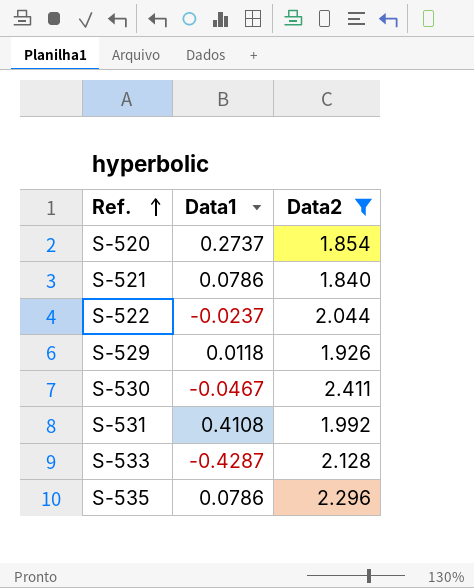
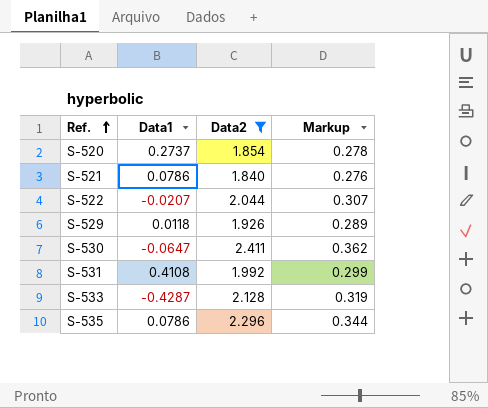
column Markup | formula: none -> [Data2] * 0.15
S-522 | Data1: -0.0237 -> -0.0207
S-530 | Data1: -0.0467 -> -0.0647

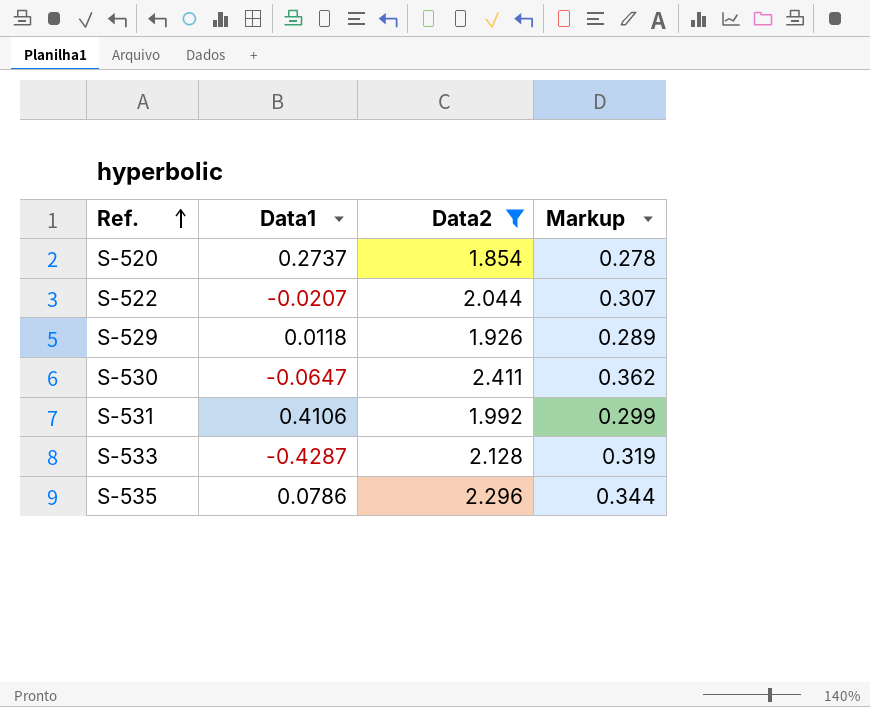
row S-521: 0.0786 | 1.840 | 0.276 -> none
S-531 | Data1: 0.4108 -> 0.4106

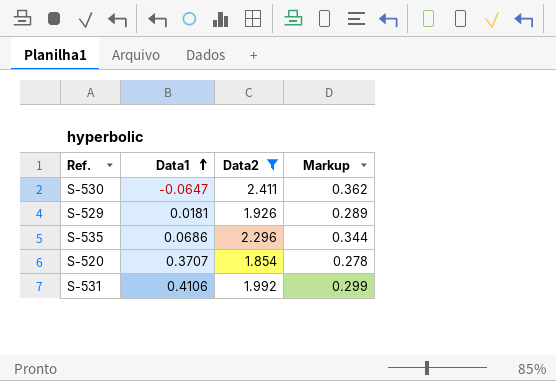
row order: Ref. ascending -> Data1 ascending
row S-522: -0.0207 | 2.044 | 0.307 -> none
row S-533: -0.4287 | 2.128 | 0.319 -> none
S-529 | Data1: 0.0118 -> 0.0181
S-535 | Data1: 0.0786 -> 0.0686
S-520 | Data1: 0.2737 -> 0.3707

